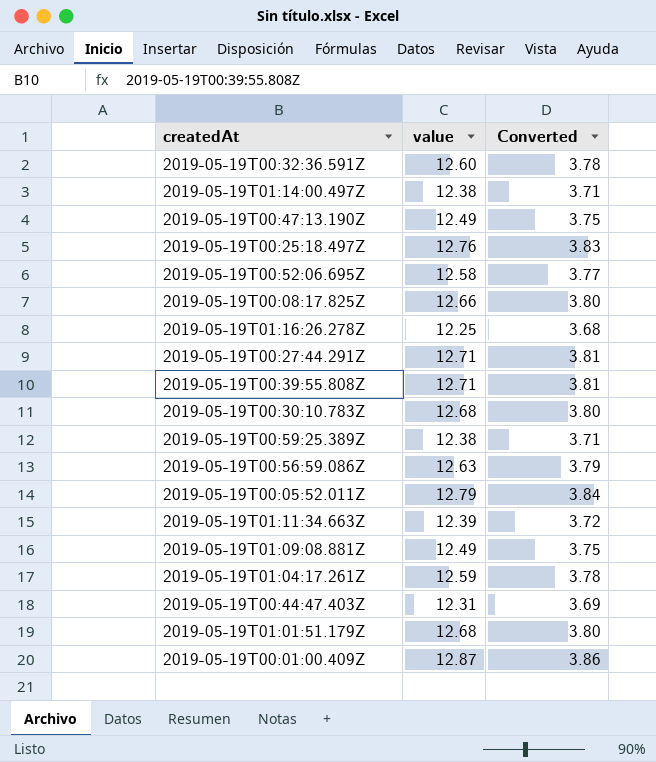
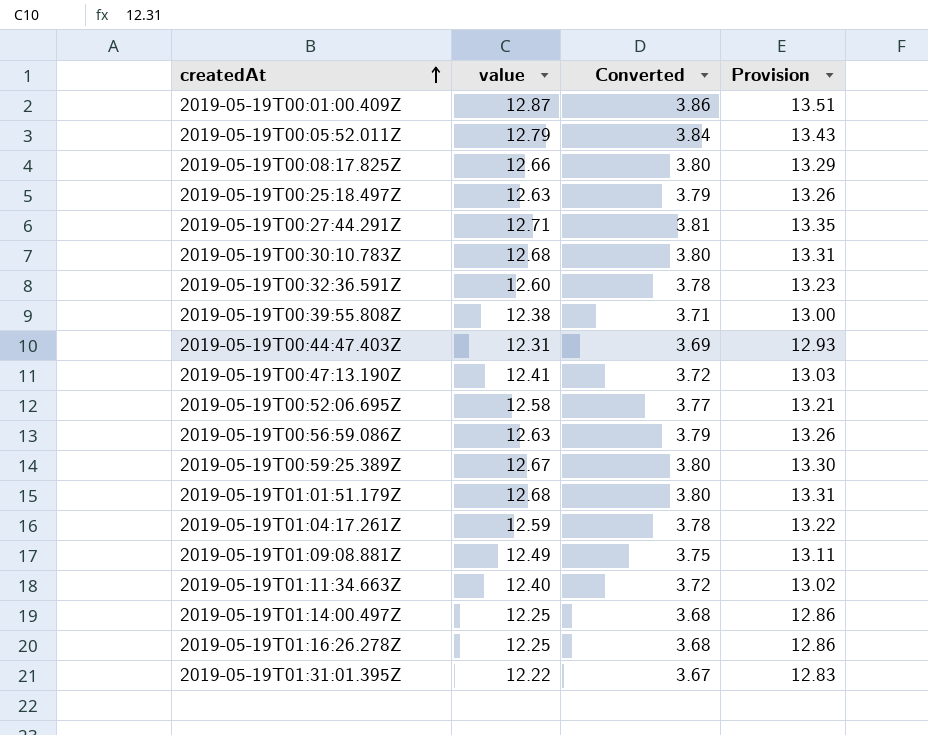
row order: none -> createdAt ascending
column Provision | formula: none -> [value] * 1.05
2019-05-19T00:25:18.497Z | value: 12.76 -> 12.63
2019-05-19T00:25:18.497Z | Converted: 3.83 -> 3.79
2019-05-19T00:39:55.808Z | value: 12.71 -> 12.38
2019-05-19T00:39:55.808Z | Converted: 3.81 -> 3.71
2019-05-19T00:47:13.190Z | value: 12.49 -> 12.41
2019-05-19T00:47:13.190Z | Converted: 3.75 -> 3.72
2019-05-19T00:59:25.389Z | value: 12.38 -> 12.67
2019-05-19T00:59:25.389Z | Converted: 3.71 -> 3.80
2019-05-19T01:11:34.663Z | value: 12.39 -> 12.40
2019-05-19T01:14:00.497Z | value: 12.38 -> 12.25
2019-05-19T01:14:00.497Z | Converted: 3.71 -> 3.68
row 2019-05-19T01:31:01.395Z: none -> 12.22 | 3.67 | 12.83

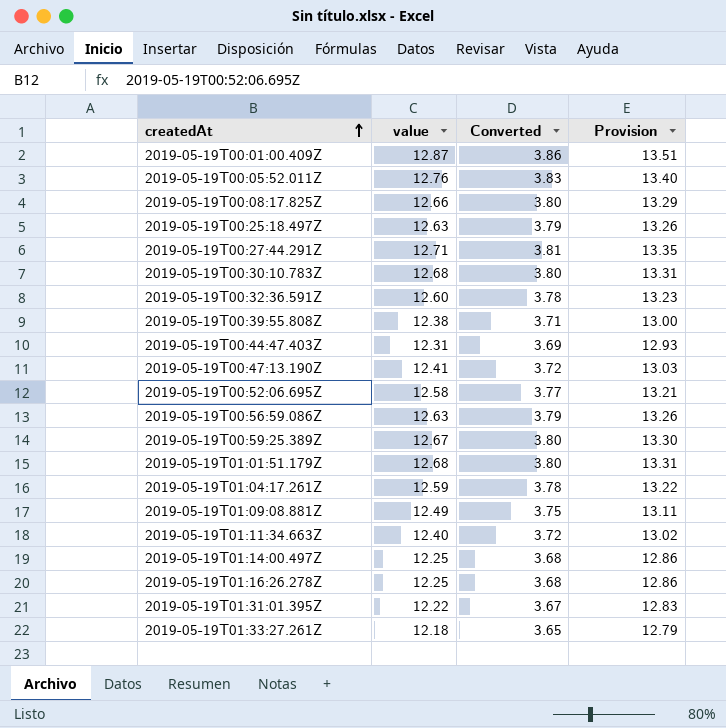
2019-05-19T00:05:52.011Z | value: 12.79 -> 12.76
2019-05-19T00:05:52.011Z | Converted: 3.84 -> 3.83
2019-05-19T00:05:52.011Z | Provision: 13.43 -> 13.40
row 2019-05-19T01:33:27.261Z: none -> 12.18 | 3.65 | 12.79

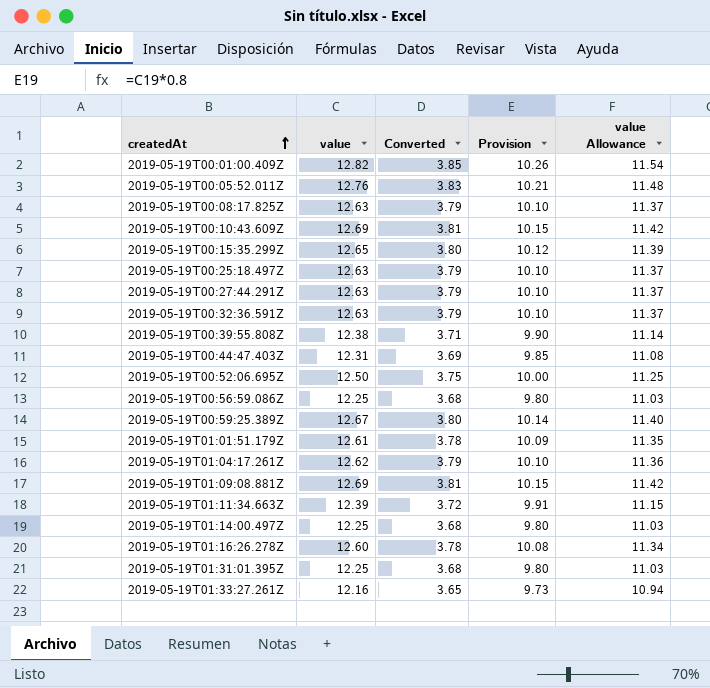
column Provision | formula: [value] * 1.05 -> [value] * 0.8
column value Allowance | formula: none -> [value] * 0.9
row 2019-05-19T00:30:10.783Z: 12.68 | 3.80 | 13.31 -> none
row 2019-05-19T00:47:13.190Z: 12.41 | 3.72 | 13.03 -> none
2019-05-19T00:01:00.409Z | value: 12.87 -> 12.82
2019-05-19T00:01:00.409Z | Converted: 3.86 -> 3.85
2019-05-19T00:08:17.825Z | value: 12.66 -> 12.63
2019-05-19T00:08:17.825Z | Converted: 3.80 -> 3.79
row 2019-05-19T00:10:43.609Z: none -> 12.69 | 3.81 | 10.15 | 11.42
row 2019-05-19T00:15:35.299Z: none -> 12.65 | 3.80 | 10.12 | 11.39
2019-05-19T00:27:44.291Z | value: 12.71 -> 12.63
2019-05-19T00:27:44.291Z | Converted: 3.81 -> 3.79
2019-05-19T00:32:36.591Z | value: 12.60 -> 12.63
2019-05-19T00:32:36.591Z | Converted: 3.78 -> 3.79
2019-05-19T00:52:06.695Z | value: 12.58 -> 12.50
2019-05-19T00:52:06.695Z | Converted: 3.77 -> 3.75
2019-05-19T00:56:59.086Z | value: 12.63 -> 12.25
2019-05-19T00:56:59.086Z | Converted: 3.79 -> 3.68
2019-05-19T01:01:51.179Z | value: 12.68 -> 12.61
2019-05-19T01:01:51.179Z | Converted: 3.80 -> 3.78
2019-05-19T01:04:17.261Z | value: 12.59 -> 12.62
2019-05-19T01:04:17.261Z | Converted: 3.78 -> 3.79
2019-05-19T01:09:08.881Z | value: 12.49 -> 12.69
2019-05-19T01:09:08.881Z | Converted: 3.75 -> 3.81
2019-05-19T01:11:34.663Z | value: 12.40 -> 12.39
2019-05-19T01:16:26.278Z | value: 12.25 -> 12.60
2019-05-19T01:16:26.278Z | Converted: 3.68 -> 3.78
2019-05-19T01:31:01.395Z | value: 12.22 -> 12.25
2019-05-19T01:31:01.395Z | Converted: 3.67 -> 3.68
2019-05-19T01:33:27.261Z | value: 12.18 -> 12.16

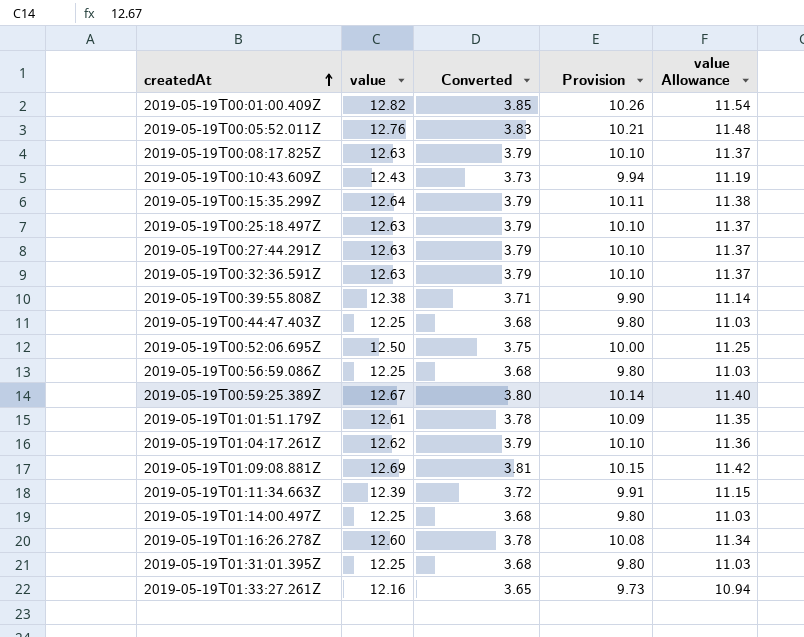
2019-05-19T00:10:43.609Z | value: 12.69 -> 12.43
2019-05-19T00:10:43.609Z | Converted: 3.81 -> 3.73
2019-05-19T00:10:43.609Z | Provision: 10.15 -> 9.94
2019-05-19T00:10:43.609Z | value Allowance: 11.42 -> 11.19
2019-05-19T00:15:35.299Z | value: 12.65 -> 12.64
2019-05-19T00:15:35.299Z | Converted: 3.80 -> 3.79
2019-05-19T00:15:35.299Z | Provision: 10.12 -> 10.11
2019-05-19T00:15:35.299Z | value Allowance: 11.39 -> 11.38
2019-05-19T00:44:47.403Z | value: 12.31 -> 12.25
2019-05-19T00:44:47.403Z | Converted: 3.69 -> 3.68
2019-05-19T00:44:47.403Z | Provision: 9.85 -> 9.80
2019-05-19T00:44:47.403Z | value Allowance: 11.08 -> 11.03

